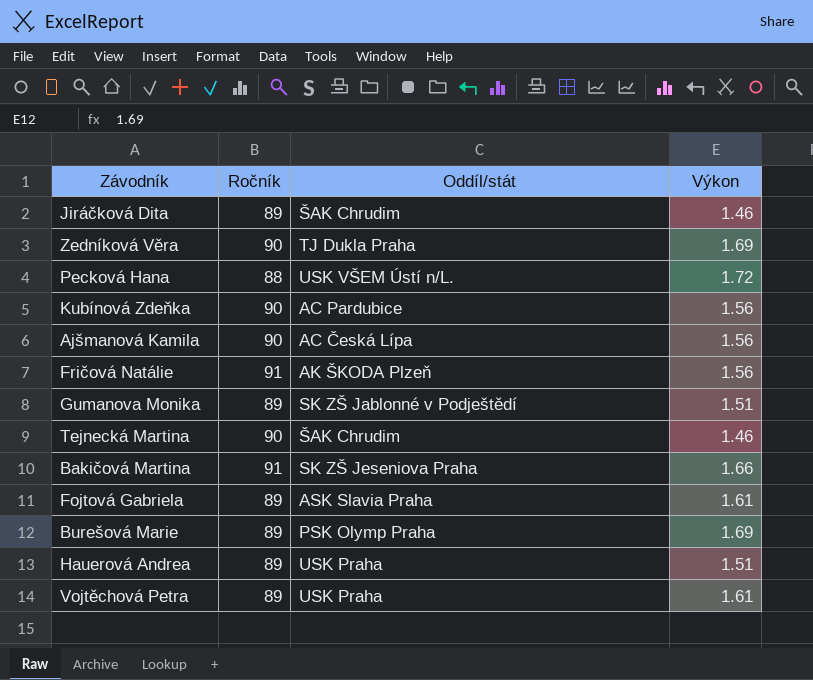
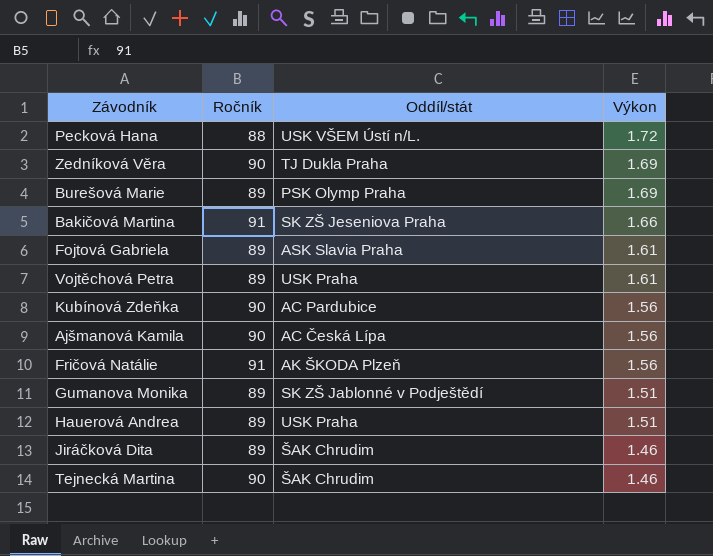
row order: none -> Výkon descending

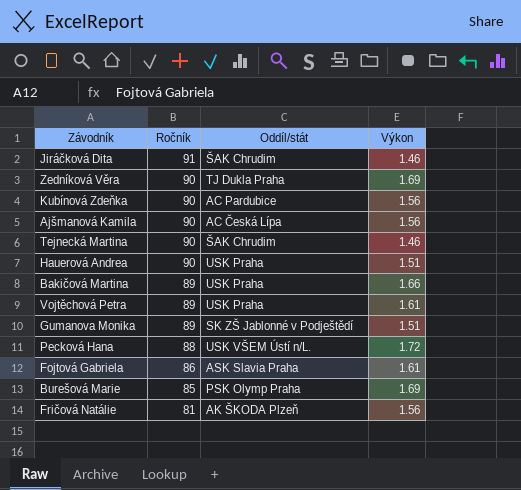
row order: Výkon descending -> Ročník descending
Jiráčková Dita | Ročník: 89 -> 91
Hauerová Andrea | Ročník: 89 -> 90
Bakičová Martina | Ročník: 91 -> 89
Bakičová Martina | Oddíl/stát: SK ZŠ Jeseniova Praha -> USK Praha
Fojtová Gabriela | Ročník: 89 -> 86
Burešová Marie | Ročník: 89 -> 85
Fričová Natálie | Ročník: 91 -> 81

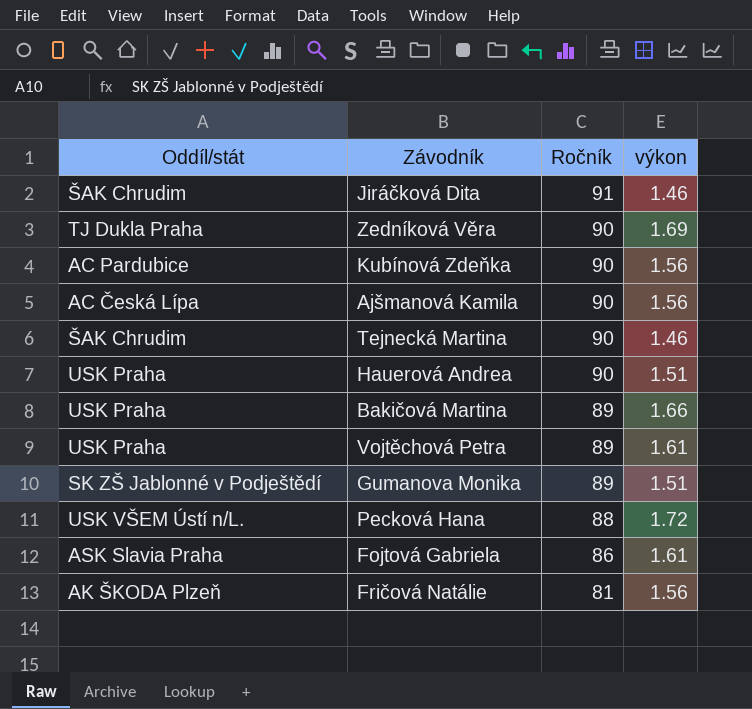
column Oddíl/stát | position: 3 -> 1
column name: Výkon -> výkon
row Burešová Marie: 85 | PSK Olymp Praha | 1.69 -> none

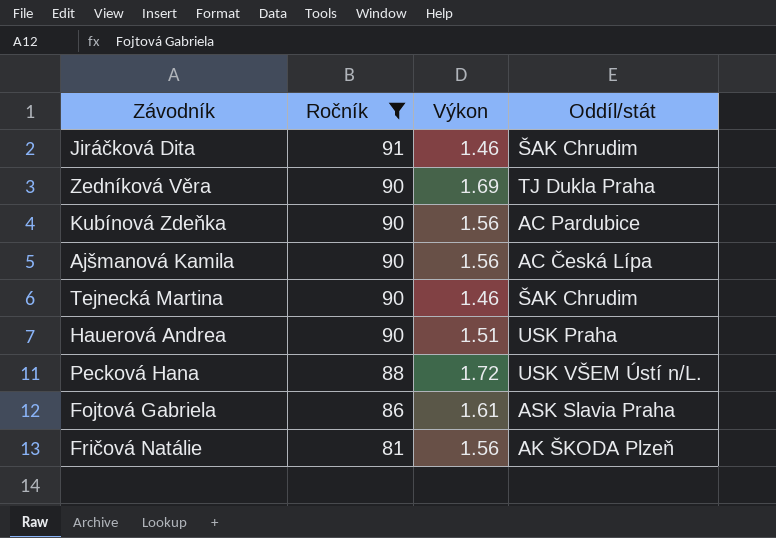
filter: none -> Ročník != 89
column name: výkon -> Výkon
column Oddíl/stát | position: 1 -> 4

